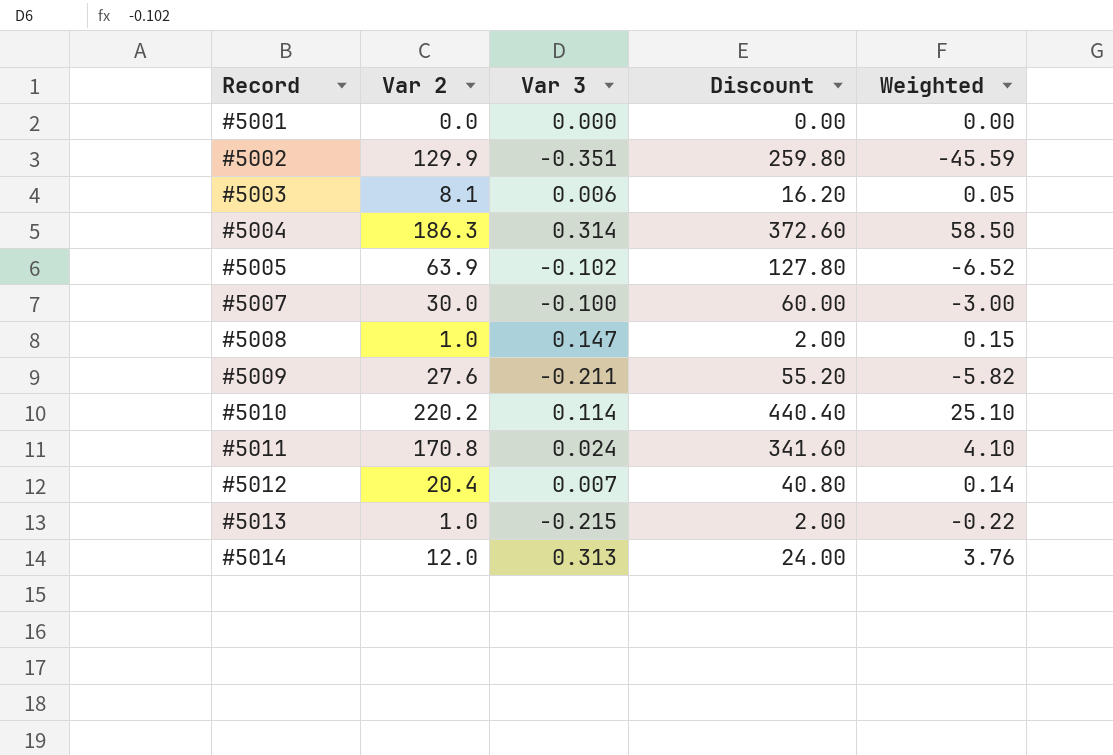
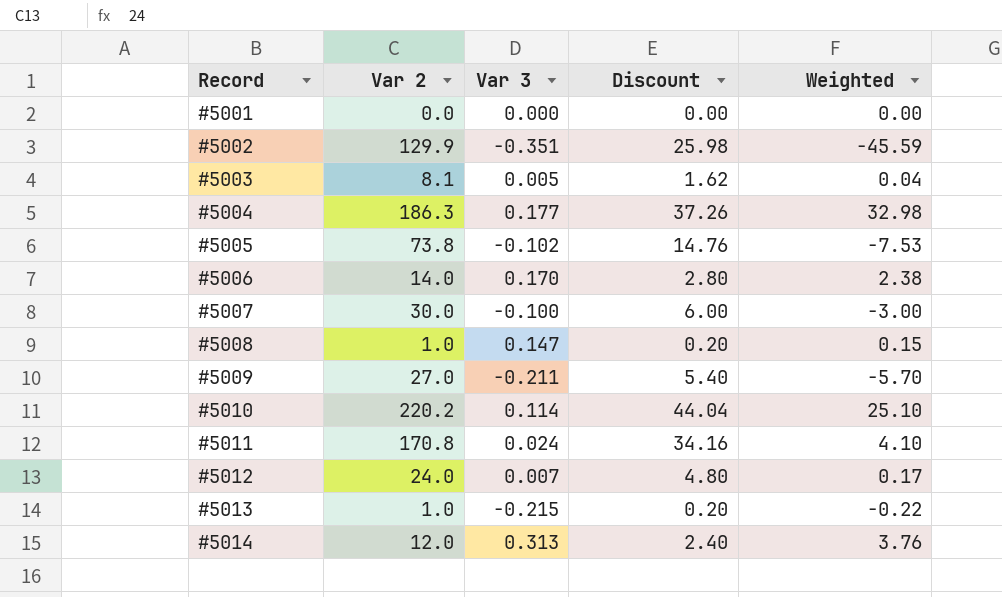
column Discount | formula: [Var 2] * 2 -> [Var 2] * 0.2
#5003 | Var 3: 0.006 -> 0.005
#5003 | Weighted: 0.05 -> 0.04
#5004 | Var 3: 0.314 -> 0.177
#5004 | Weighted: 58.50 -> 32.98
#5005 | Var 2: 63.9 -> 73.8
#5005 | Weighted: -6.52 -> -7.53
row #5006: none -> 14.0 | 0.170 | 2.80 | 2.38
#5009 | Var 2: 27.6 -> 27.0
#5009 | Weighted: -5.82 -> -5.70
#5012 | Var 2: 20.4 -> 24.0
#5012 | Weighted: 0.14 -> 0.17

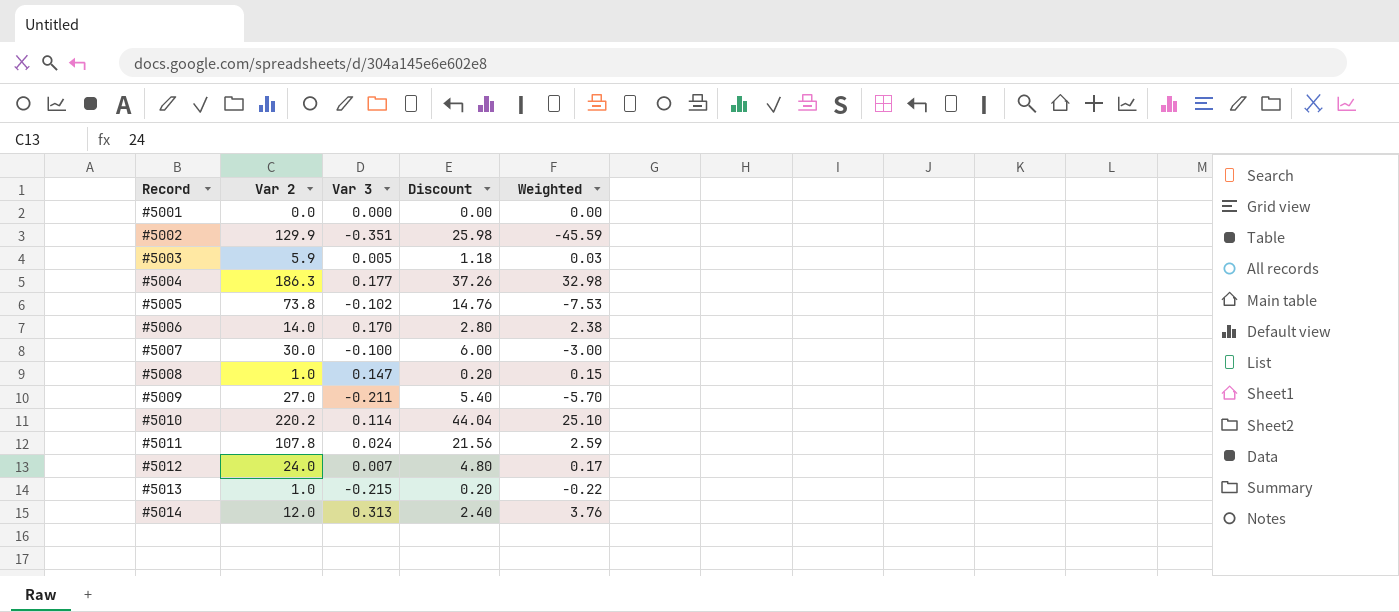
#5003 | Var 2: 8.1 -> 5.9
#5003 | Discount: 1.62 -> 1.18
#5003 | Weighted: 0.04 -> 0.03
#5011 | Var 2: 170.8 -> 107.8
#5011 | Discount: 34.16 -> 21.56
#5011 | Weighted: 4.10 -> 2.59

